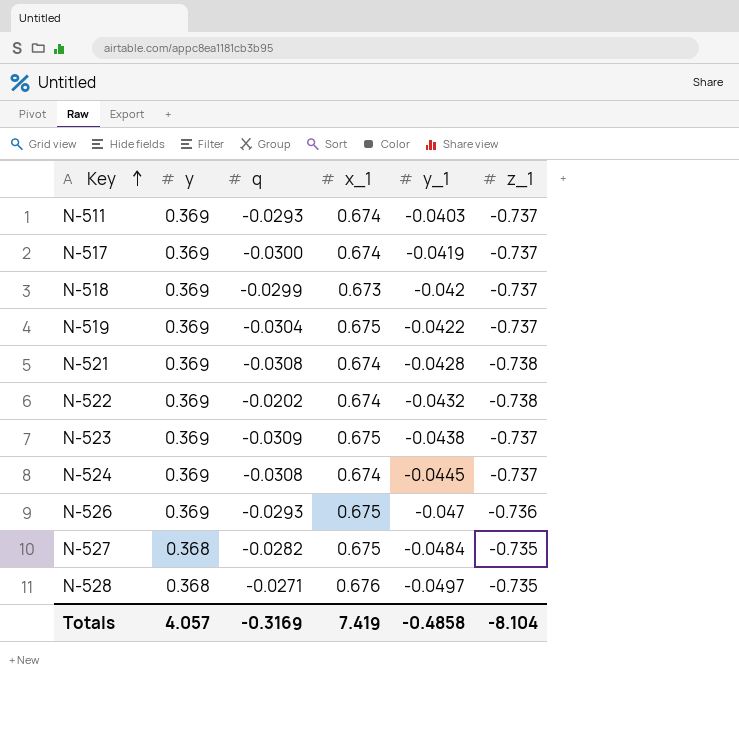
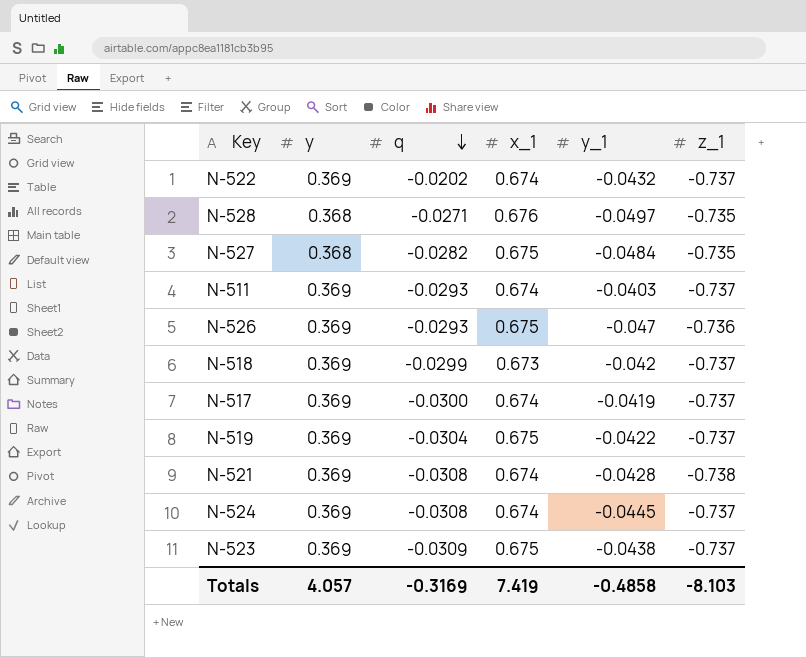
row order: Key ascending -> q descending
N-522 | z_1: -0.738 -> -0.737
Totals | z_1: -8.104 -> -8.103

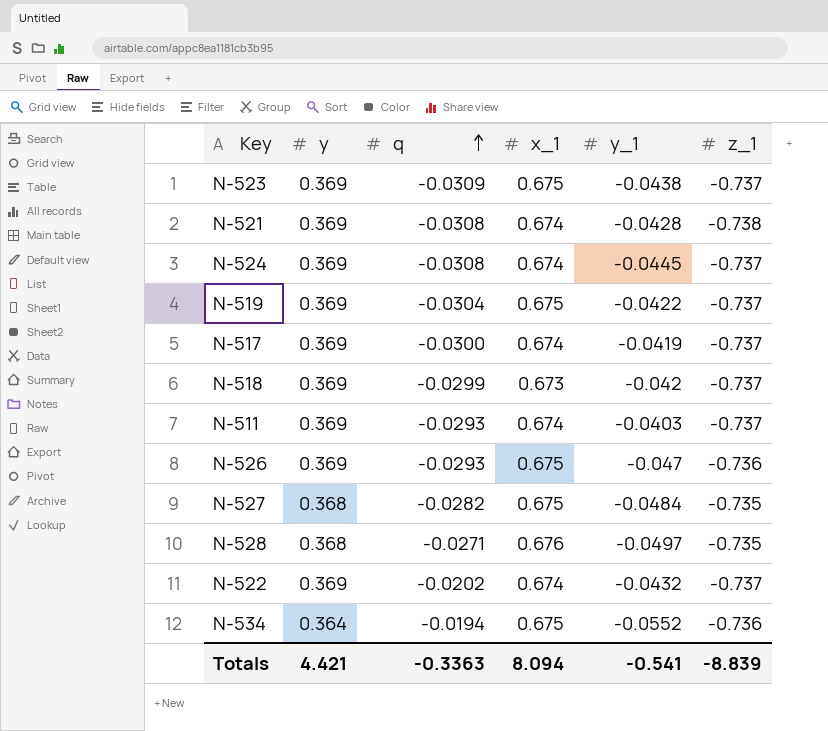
row order: q descending -> q ascending
row N-534: none -> 0.364 | -0.0194 | 0.675 | -0.0552 | -0.736
Totals | y: 4.057 -> 4.421
Totals | q: -0.3169 -> -0.3363
Totals | x_1: 7.419 -> 8.094
Totals | y_1: -0.4858 -> -0.541
Totals | z_1: -8.103 -> -8.839

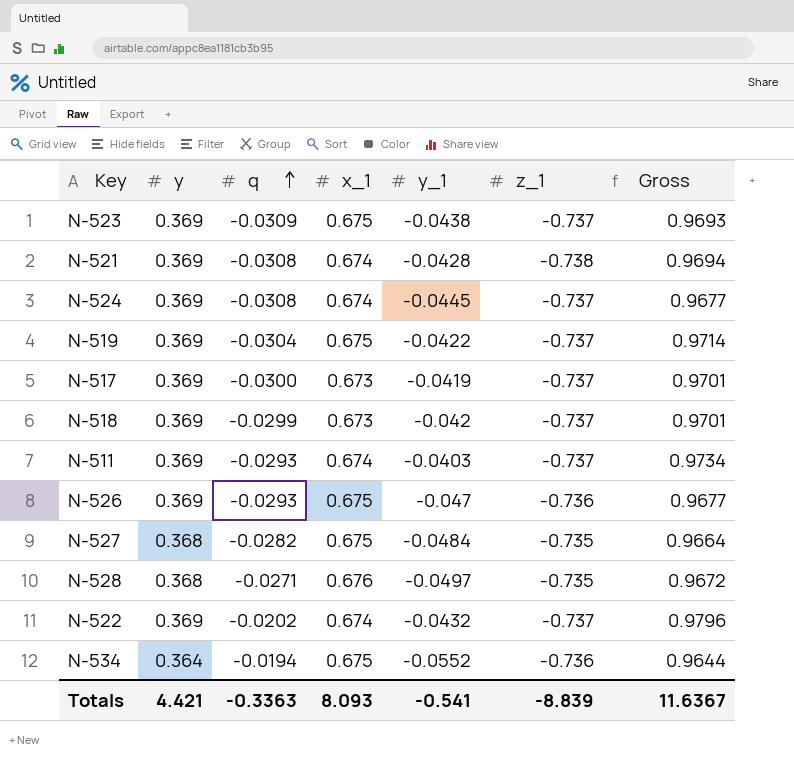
column Gross | formula: none -> [y] + [q] + [x_1] + [y_1]
N-517 | x_1: 0.674 -> 0.673
Totals | x_1: 8.094 -> 8.093

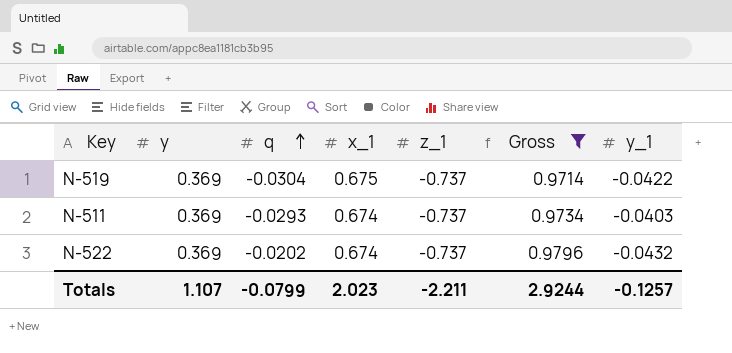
filter: none -> Gross >= 0.9714
column y_1 | position: 5 -> 7
Totals | y: 4.421 -> 1.107
Totals | q: -0.3363 -> -0.0799
Totals | x_1: 8.093 -> 2.023
Totals | z_1: -8.839 -> -2.211
Totals | Gross: 11.6367 -> 2.9244
Totals | y_1: -0.541 -> -0.1257

